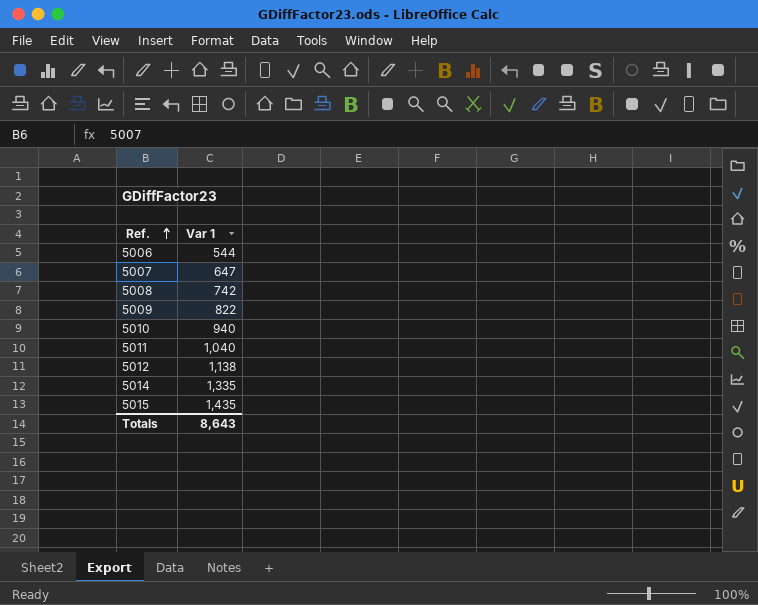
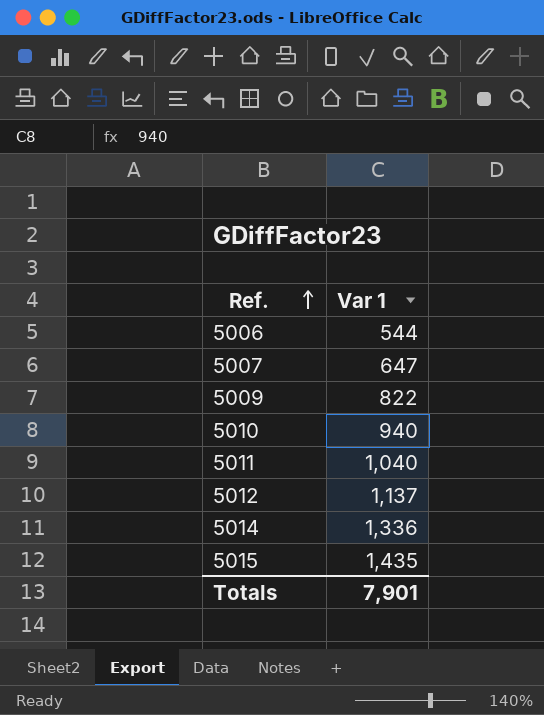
row 5008: 742 -> none
5012 | Var 1: 1,138 -> 1,137
5014 | Var 1: 1,335 -> 1,336
Totals | Var 1: 8,643 -> 7,901

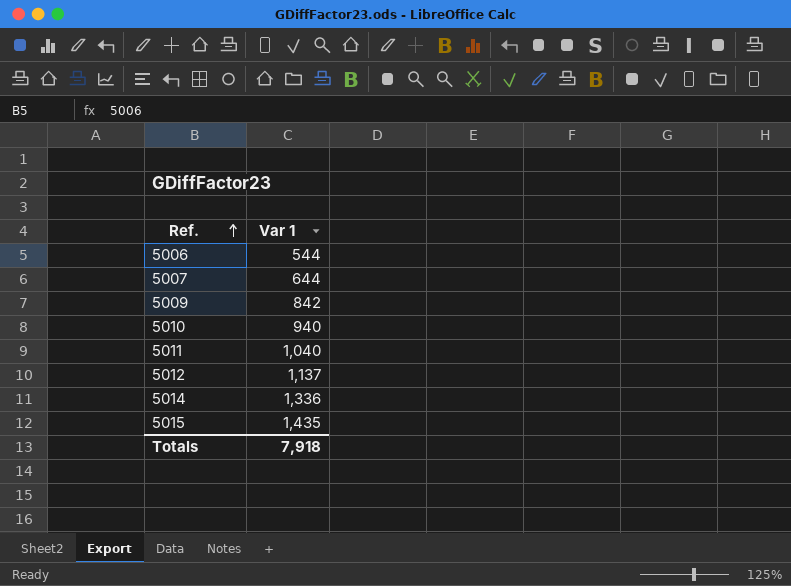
5007 | Var 1: 647 -> 644
5009 | Var 1: 822 -> 842
Totals | Var 1: 7,901 -> 7,918

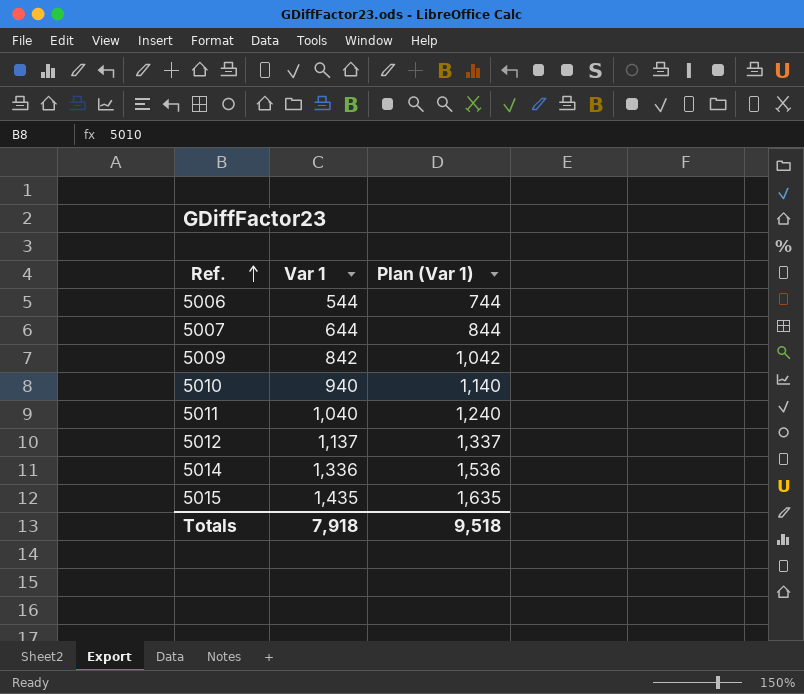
column Plan (Var 1) | formula: none -> [Var 1] + 200

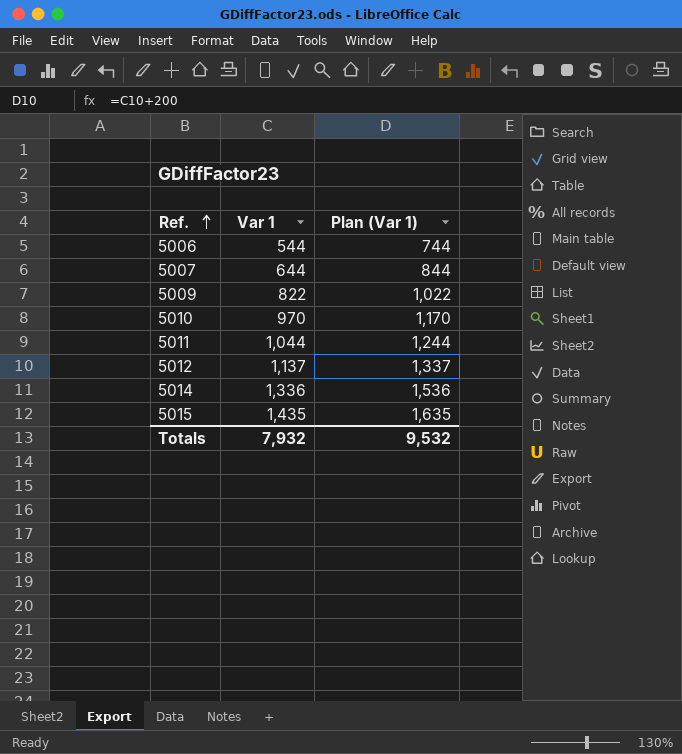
5009 | Var 1: 842 -> 822
5009 | Plan (Var 1): 1,042 -> 1,022
5010 | Var 1: 940 -> 970
5010 | Plan (Var 1): 1,140 -> 1,170
5011 | Var 1: 1,040 -> 1,044
5011 | Plan (Var 1): 1,240 -> 1,244
Totals | Var 1: 7,918 -> 7,932
Totals | Plan (Var 1): 9,518 -> 9,532

